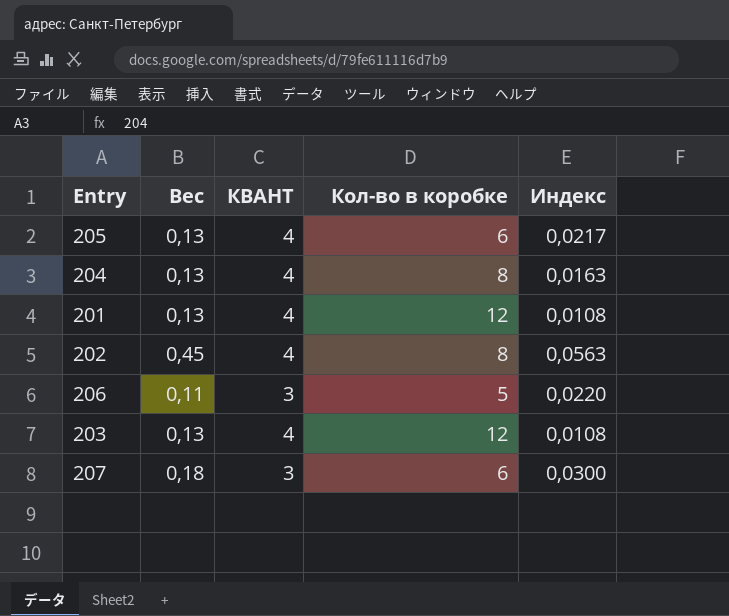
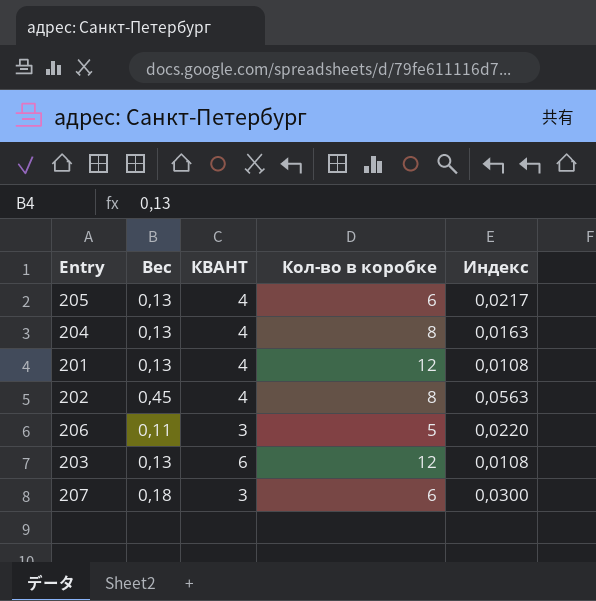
203 | КВАНТ: 4 -> 6

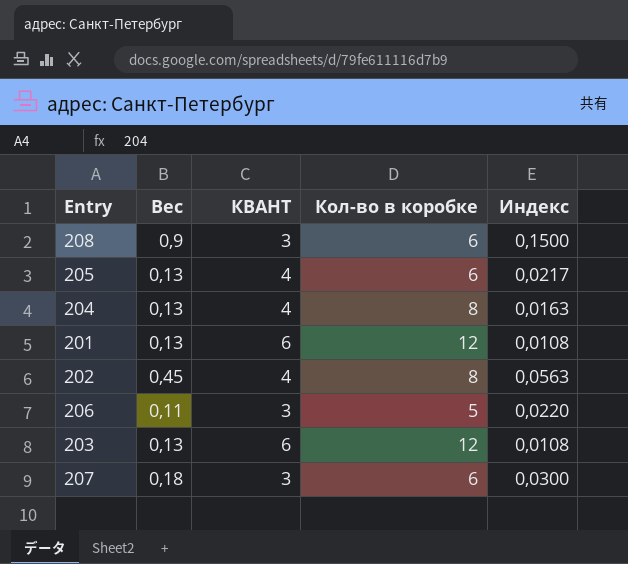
row 208: none -> 0,9 | 3 | 6 | 0,1500
201 | КВАНТ: 4 -> 6

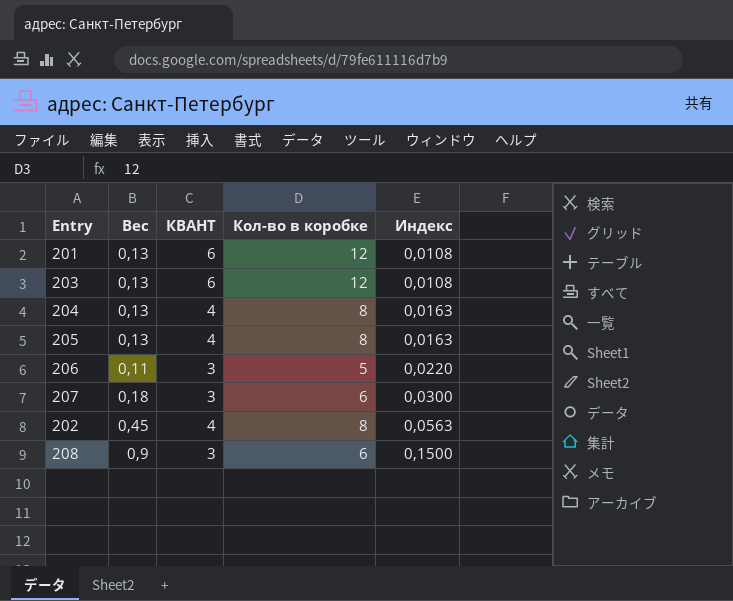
row order: none -> Индекс ascending
205 | Кол-во в коробке: 6 -> 8
205 | Индекс: 0,0217 -> 0,0163

